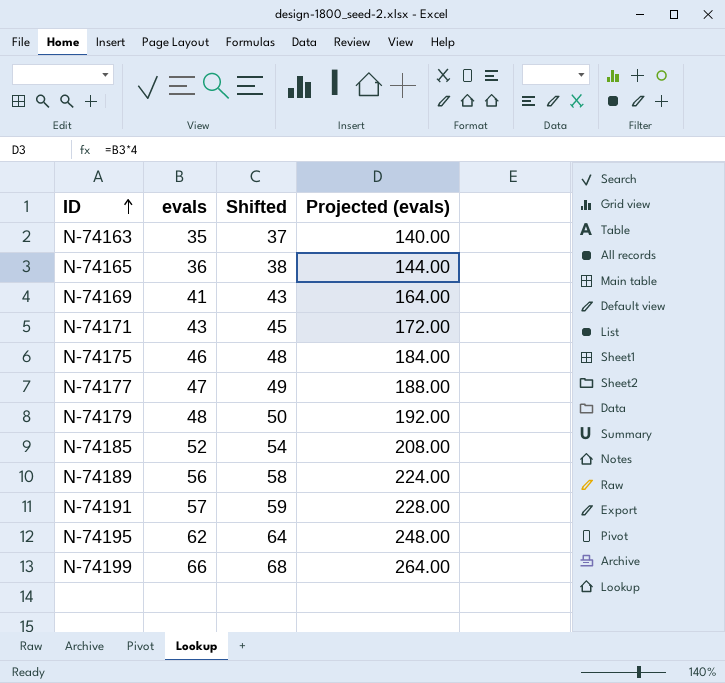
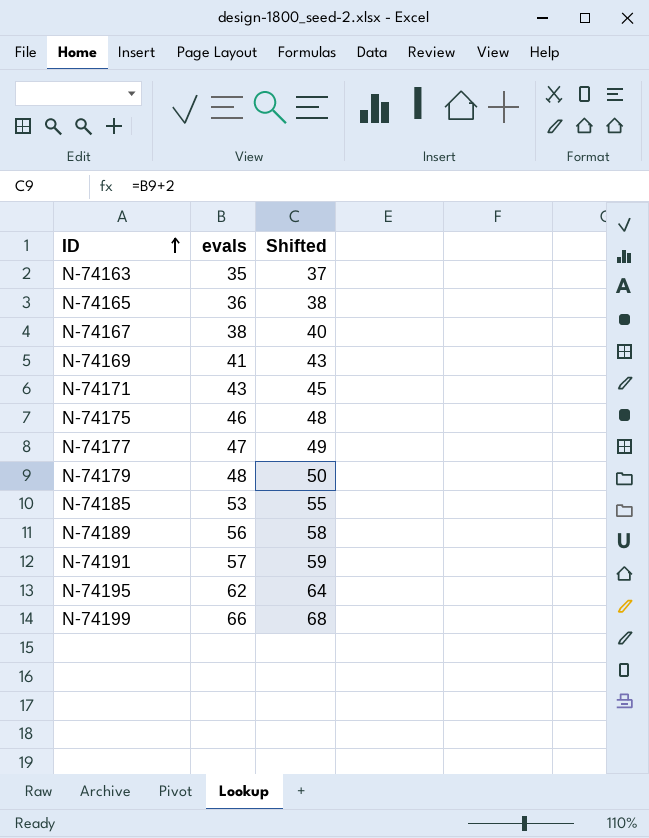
column Projected (evals) | formula: [evals] * 4 -> none
row N-74167: none -> 38 | 40
N-74185 | evals: 52 -> 53
N-74185 | Shifted: 54 -> 55

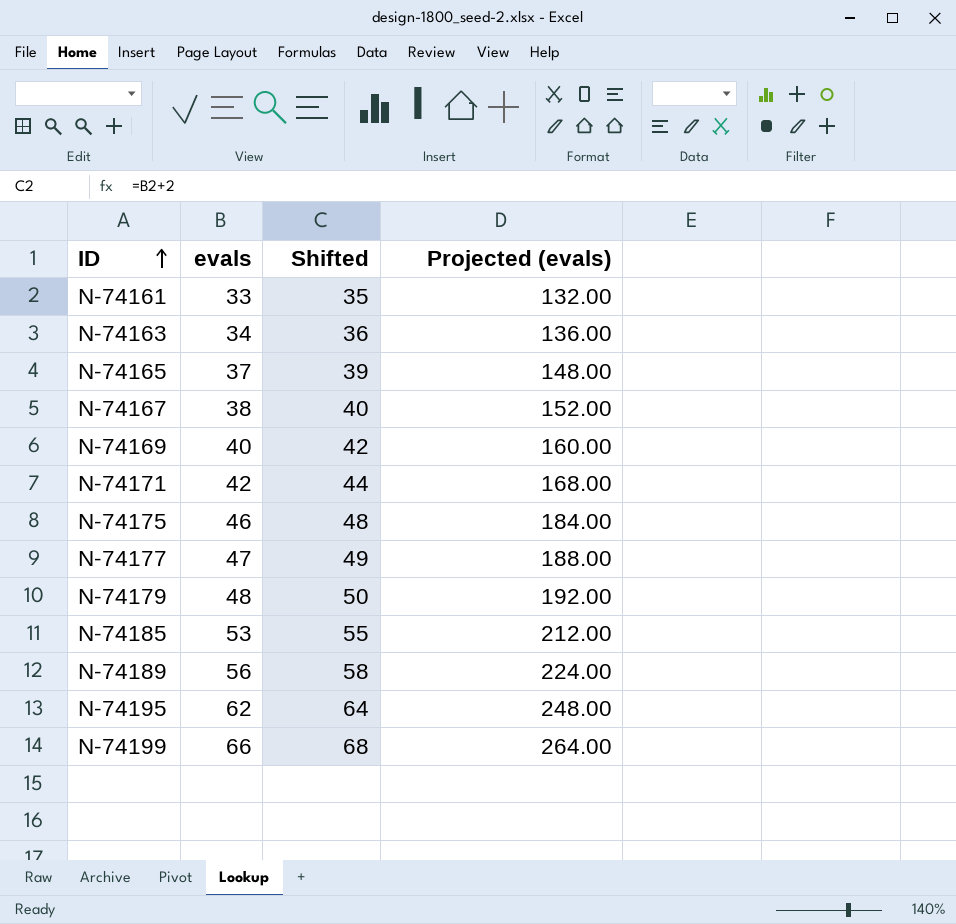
column Projected (evals) | formula: none -> [evals] * 4
row N-74191: 57 | 59 -> none
row N-74161: none -> 33 | 35 | 132.00
N-74163 | evals: 35 -> 34
N-74163 | Shifted: 37 -> 36
N-74165 | evals: 36 -> 37
N-74165 | Shifted: 38 -> 39
N-74169 | evals: 41 -> 40
N-74169 | Shifted: 43 -> 42
N-74171 | evals: 43 -> 42
N-74171 | Shifted: 45 -> 44

